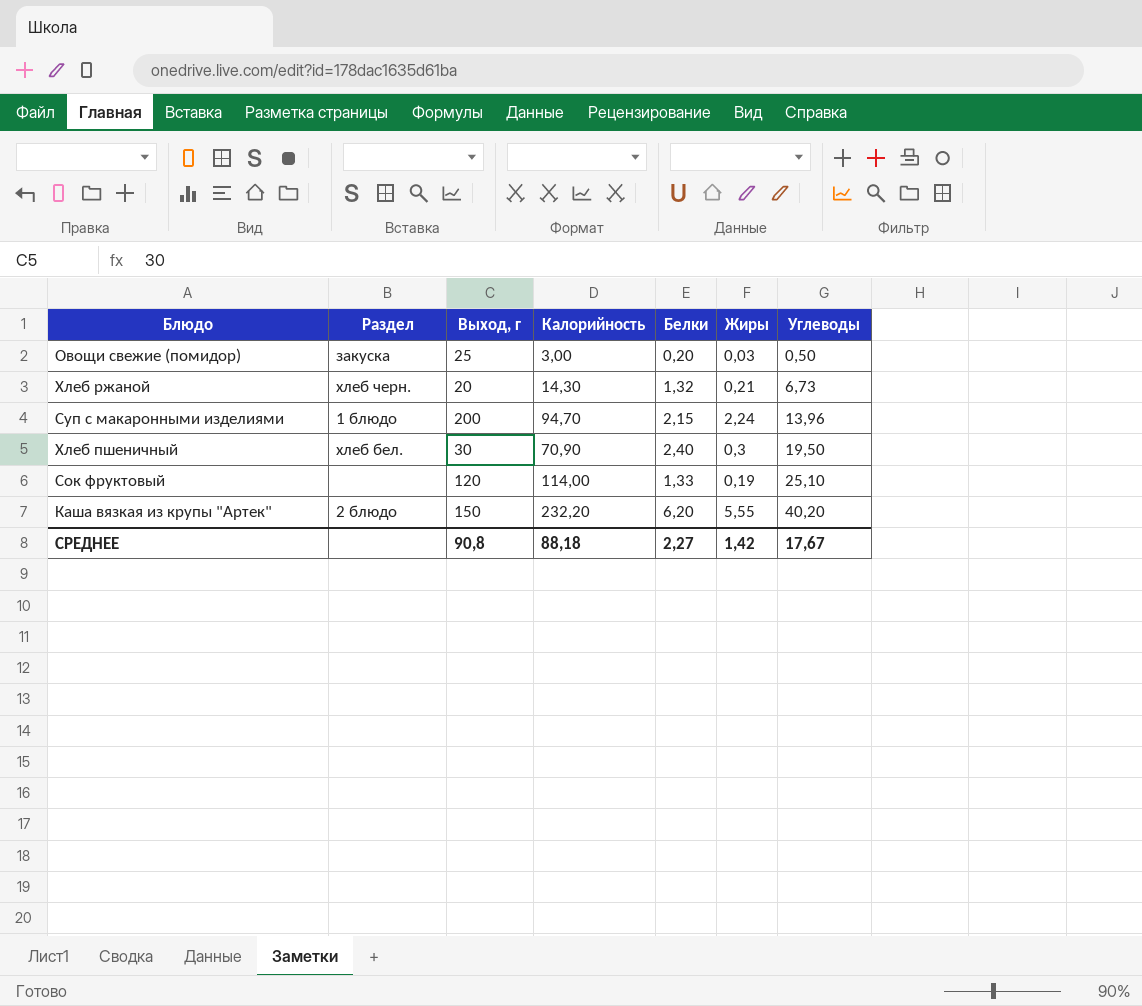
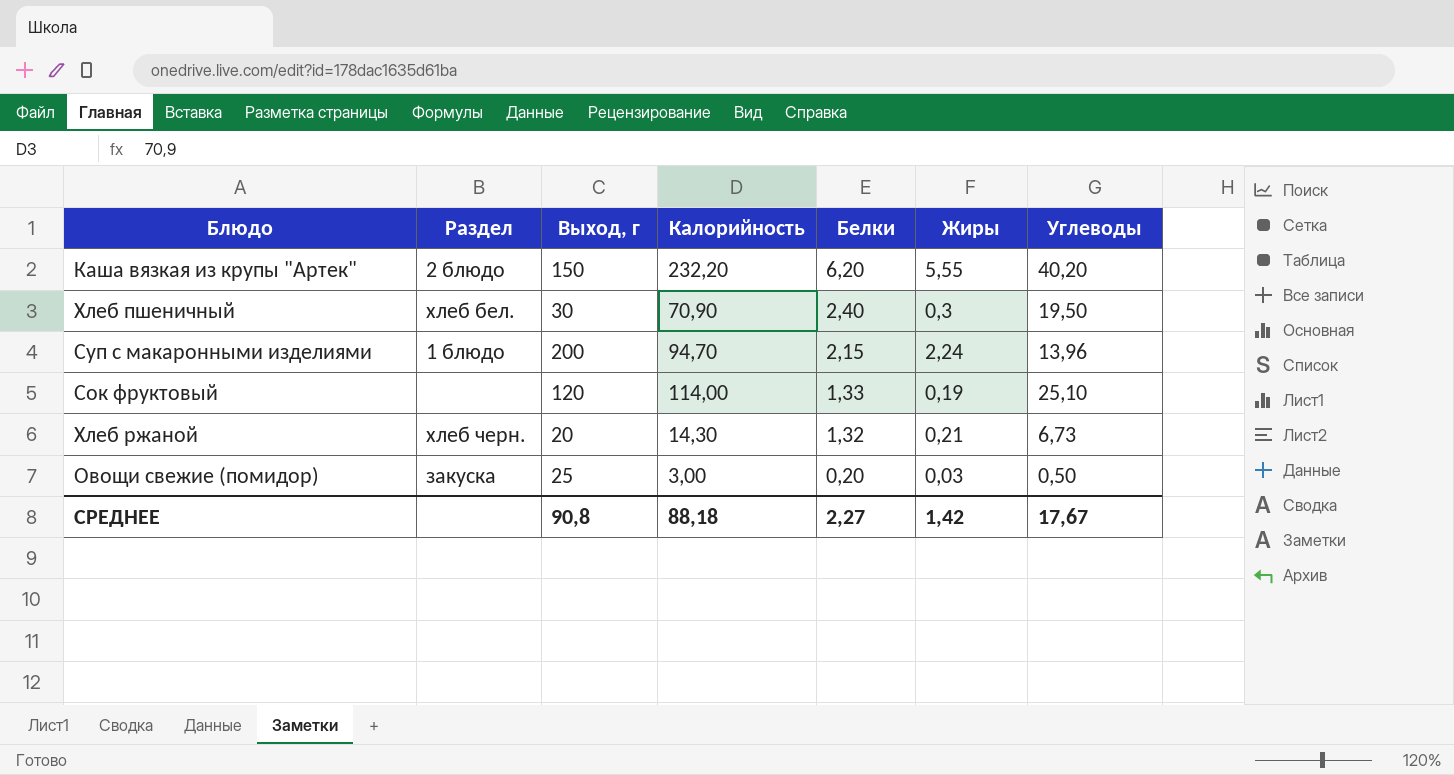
row order: Углеводы ascending -> Белки descending

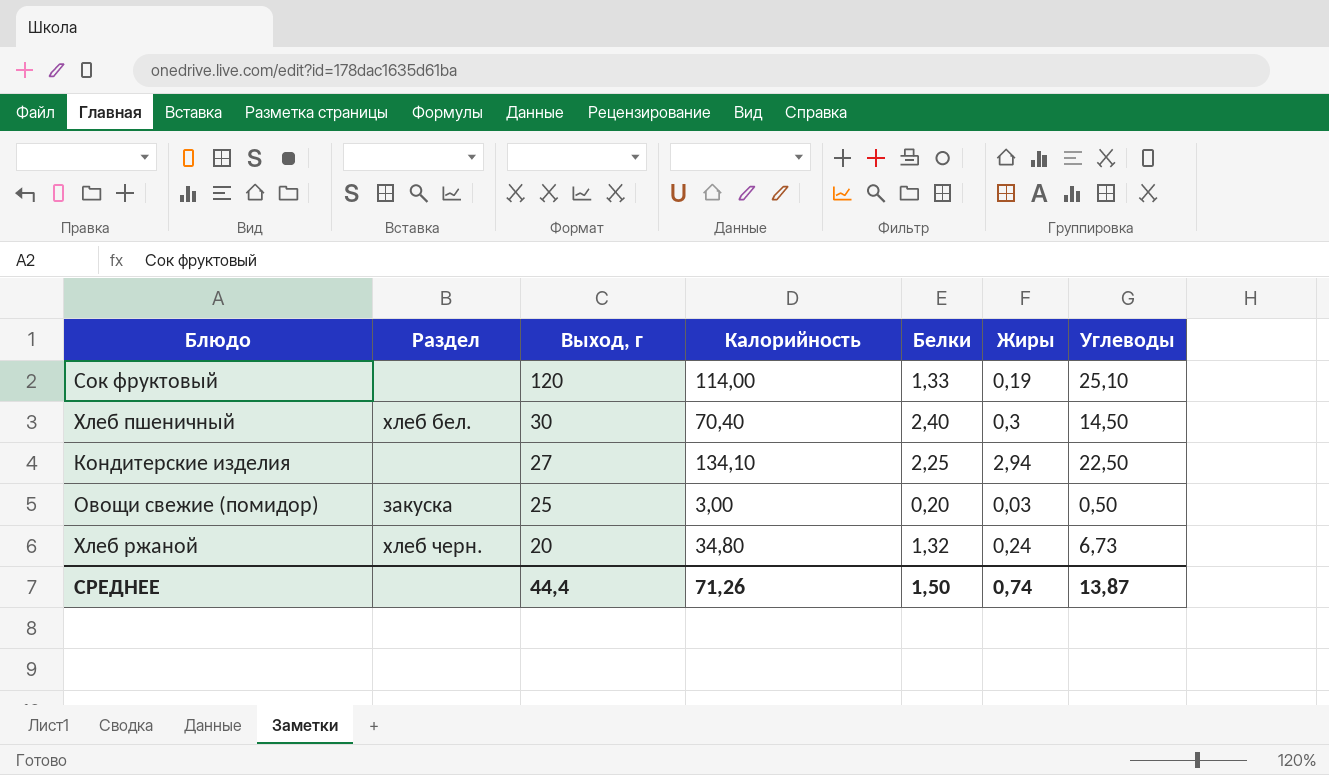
row order: Белки descending -> Выход, г descending
row Каша вязкая из крупы "Артек": 2 блюдо | 150 | 232,20 | 6,20 | 5,55 | 40,20 -> none
row Суп с макаронными изделиями: 1 блюдо | 200 | 94,70 | 2,15 | 2,24 | 13,96 -> none
Хлеб пшеничный | Калорийность: 70,90 -> 70,40
Хлеб пшеничный | Углеводы: 19,50 -> 14,50
row Кондитерские изделия: none -> none | 27 | 134,10 | 2,25 | 2,94 | 22,50
Хлеб ржаной | Калорийность: 14,30 -> 34,80
Хлеб ржаной | Жиры: 0,21 -> 0,24
СРЕДНЕЕ | Выход, г: 90,8 -> 44,4
СРЕДНЕЕ | Калорийность: 88,18 -> 71,26
СРЕДНЕЕ | Белки: 2,27 -> 1,50
СРЕДНЕЕ | Жиры: 1,42 -> 0,74
СРЕДНЕЕ | Углеводы: 17,67 -> 13,87

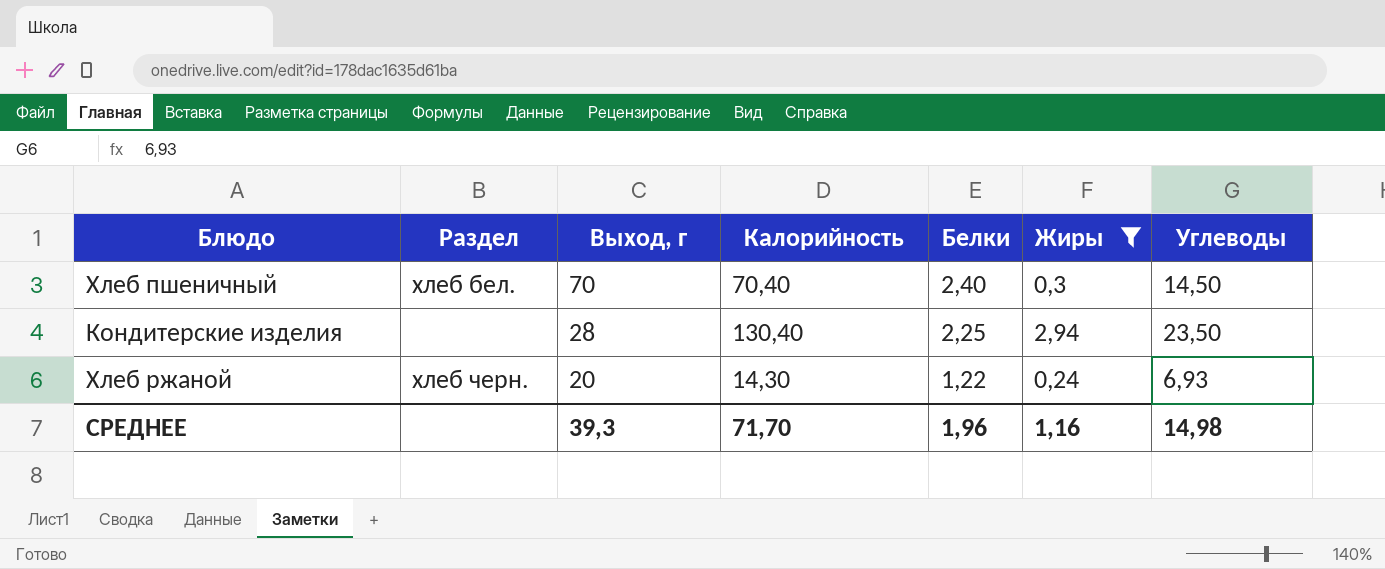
filter: none -> Жиры >= 0,24
Хлеб пшеничный | Выход, г: 30 -> 70
Кондитерские изделия | Выход, г: 27 -> 28
Кондитерские изделия | Калорийность: 134,10 -> 130,40
Кондитерские изделия | Углеводы: 22,50 -> 23,50
Хлеб ржаной | Калорийность: 34,80 -> 14,30
Хлеб ржаной | Белки: 1,32 -> 1,22
Хлеб ржаной | Углеводы: 6,73 -> 6,93
СРЕДНЕЕ | Выход, г: 44,4 -> 39,3
СРЕДНЕЕ | Калорийность: 71,26 -> 71,70
СРЕДНЕЕ | Белки: 1,50 -> 1,96
СРЕДНЕЕ | Жиры: 0,74 -> 1,16
СРЕДНЕЕ | Углеводы: 13,87 -> 14,98

